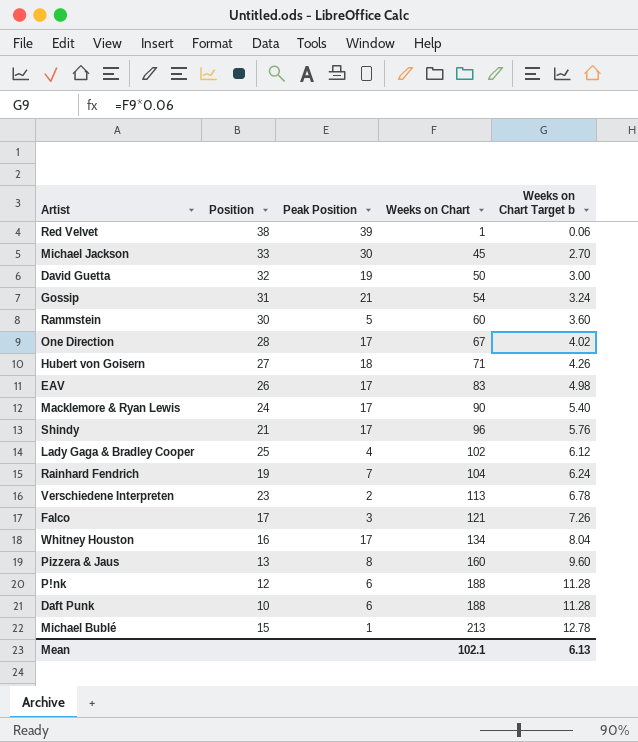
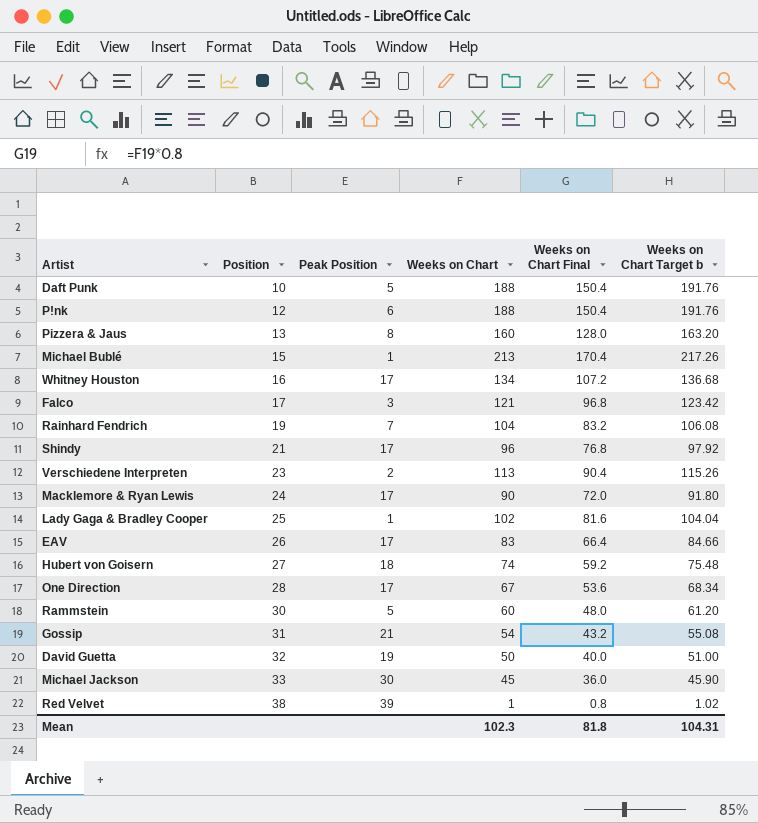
row order: Weeks on Chart ascending -> Position ascending
column Weeks on Chart Final | formula: none -> [Weeks on Chart] * 0.8
column Weeks on Chart Target b | formula: [Weeks on Chart] * 0.06 -> [Weeks on Chart] * 1.02
Daft Punk | Peak Position: 6 -> 5
Lady Gaga & Bradley Cooper | Peak Position: 4 -> 1
Hubert von Goisern | Weeks on Chart: 71 -> 74
Mean | Weeks on Chart: 102.1 -> 102.3
Mean | Weeks on Chart Target b: 6.13 -> 104.31

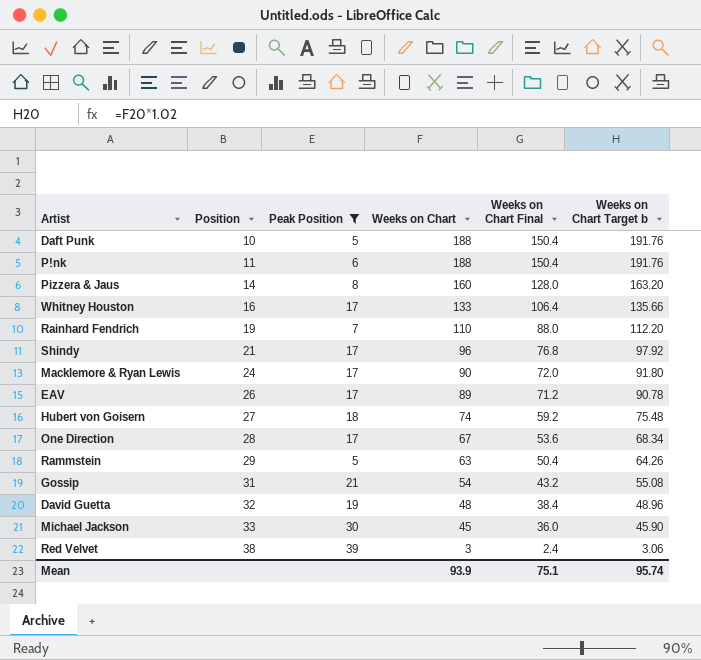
filter: none -> Peak Position >= 5
P!nk | Position: 12 -> 11
Pizzera & Jaus | Position: 13 -> 14
Whitney Houston | Weeks on Chart: 134 -> 133
Whitney Houston | Weeks on Chart Final: 107.2 -> 106.4
Whitney Houston | Weeks on Chart Target b: 136.68 -> 135.66
Rainhard Fendrich | Weeks on Chart: 104 -> 110
Rainhard Fendrich | Weeks on Chart Final: 83.2 -> 88.0
Rainhard Fendrich | Weeks on Chart Target b: 106.08 -> 112.20
EAV | Weeks on Chart: 83 -> 89
EAV | Weeks on Chart Final: 66.4 -> 71.2
EAV | Weeks on Chart Target b: 84.66 -> 90.78
Rammstein | Position: 30 -> 29
Rammstein | Weeks on Chart: 60 -> 63
Rammstein | Weeks on Chart Final: 48.0 -> 50.4
Rammstein | Weeks on Chart Target b: 61.20 -> 64.26
David Guetta | Weeks on Chart: 50 -> 48
David Guetta | Weeks on Chart Final: 40.0 -> 38.4
David Guetta | Weeks on Chart Target b: 51.00 -> 48.96
Red Velvet | Weeks on Chart: 1 -> 3
Red Velvet | Weeks on Chart Final: 0.8 -> 2.4
Red Velvet | Weeks on Chart Target b: 1.02 -> 3.06
Mean | Weeks on Chart: 102.3 -> 93.9
Mean | Weeks on Chart Final: 81.8 -> 75.1
Mean | Weeks on Chart Target b: 104.31 -> 95.74

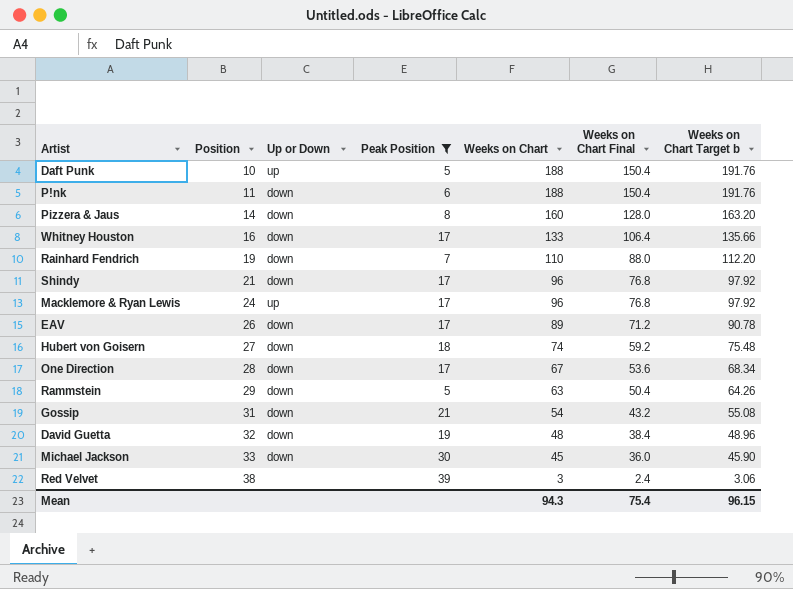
column Up or Down | position: none -> 3
Macklemore & Ryan Lewis | Weeks on Chart: 90 -> 96
Macklemore & Ryan Lewis | Weeks on Chart Final: 72.0 -> 76.8
Macklemore & Ryan Lewis | Weeks on Chart Target b: 91.80 -> 97.92
Mean | Weeks on Chart: 93.9 -> 94.3
Mean | Weeks on Chart Final: 75.1 -> 75.4
Mean | Weeks on Chart Target b: 95.74 -> 96.15

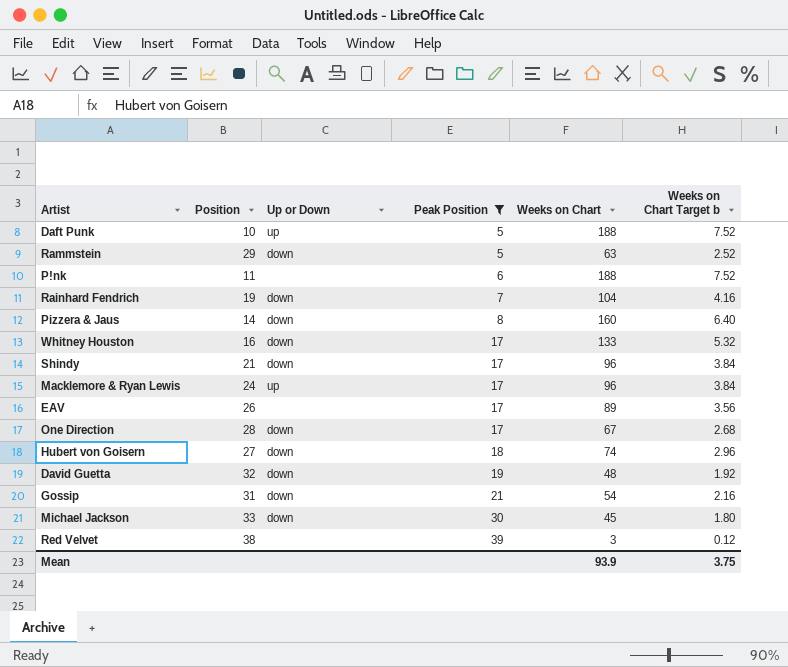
row order: Position ascending -> Peak Position ascending
column Weeks on Chart Final | formula: [Weeks on Chart] * 0.8 -> none
column Weeks on Chart Target b | formula: [Weeks on Chart] * 1.02 -> [Weeks on Chart] * 0.04
P!nk | Up or Down: down -> none
Rainhard Fendrich | Weeks on Chart: 110 -> 104
EAV | Up or Down: down -> none
Mean | Weeks on Chart: 94.3 -> 93.9
Mean | Weeks on Chart Target b: 96.15 -> 3.75

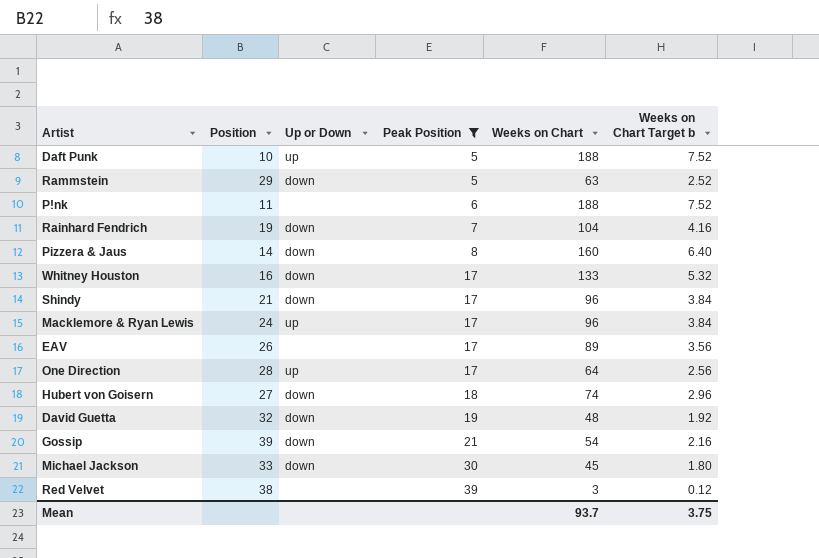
One Direction | Up or Down: down -> up
One Direction | Weeks on Chart: 67 -> 64
One Direction | Weeks on Chart Target b: 2.68 -> 2.56
Gossip | Position: 31 -> 39
Mean | Weeks on Chart: 93.9 -> 93.7

